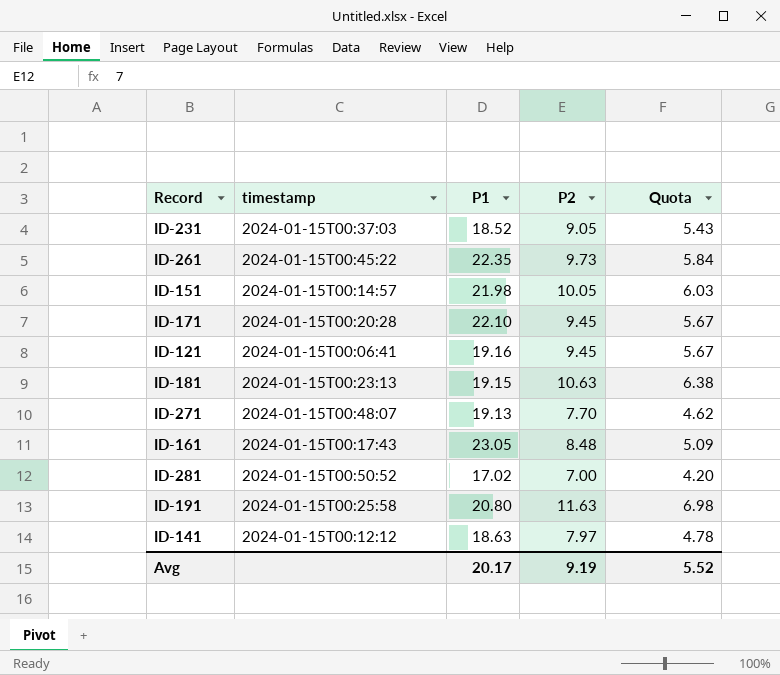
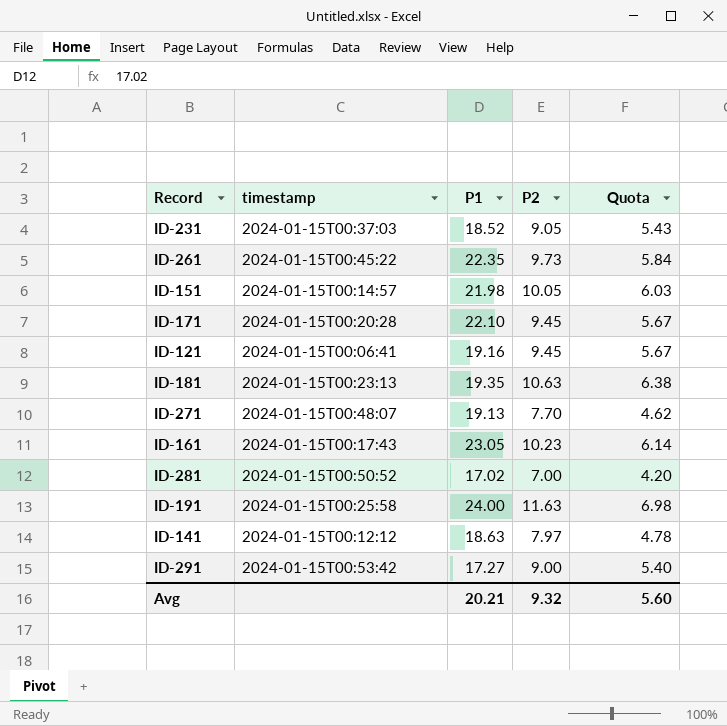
ID-181 | P1: 19.15 -> 19.35
ID-161 | P2: 8.48 -> 10.23
ID-161 | Quota: 5.09 -> 6.14
ID-191 | P1: 20.80 -> 24.00
row ID-291: none -> 2024-01-15T00:53:42 | 17.27 | 9.00 | 5.40
Avg | P1: 20.17 -> 20.21
Avg | P2: 9.19 -> 9.32
Avg | Quota: 5.52 -> 5.60

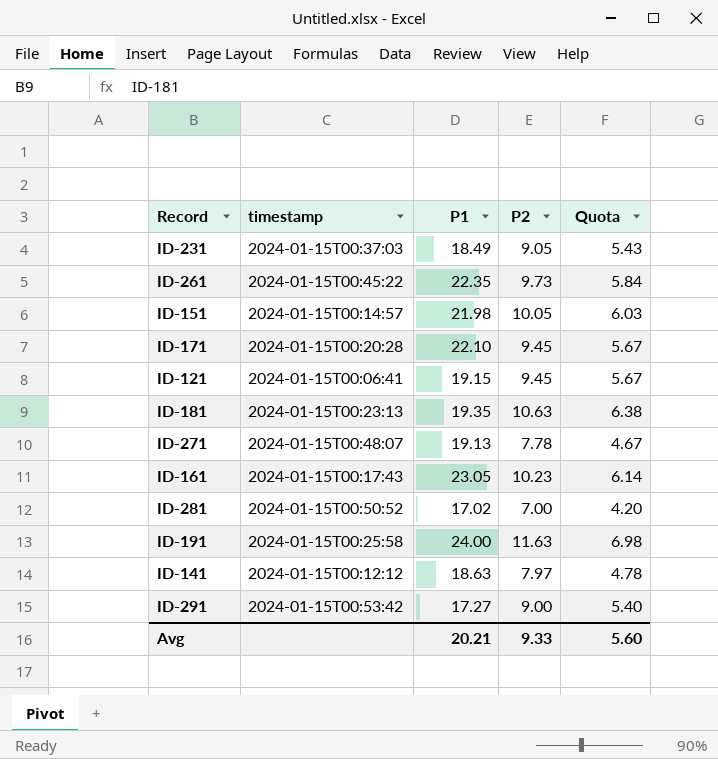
ID-231 | P1: 18.52 -> 18.49
ID-121 | P1: 19.16 -> 19.15
ID-271 | P2: 7.70 -> 7.78
ID-271 | Quota: 4.62 -> 4.67
Avg | P2: 9.32 -> 9.33

